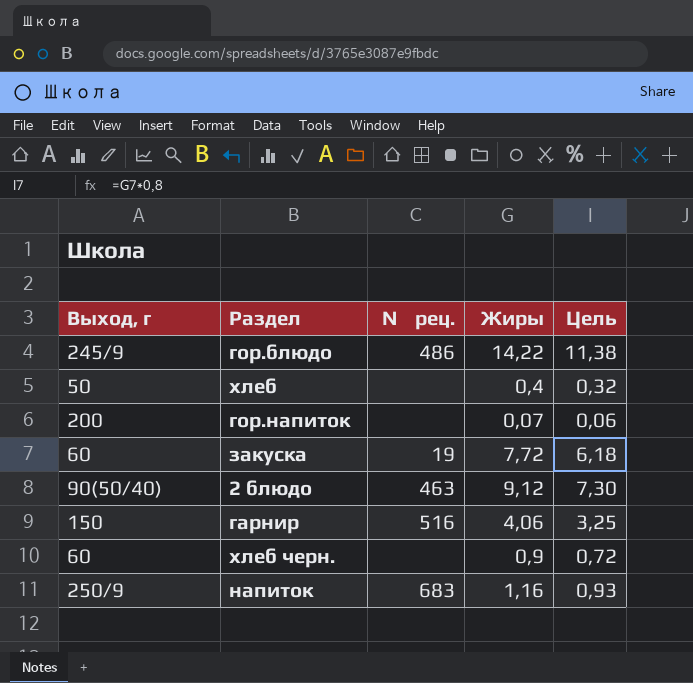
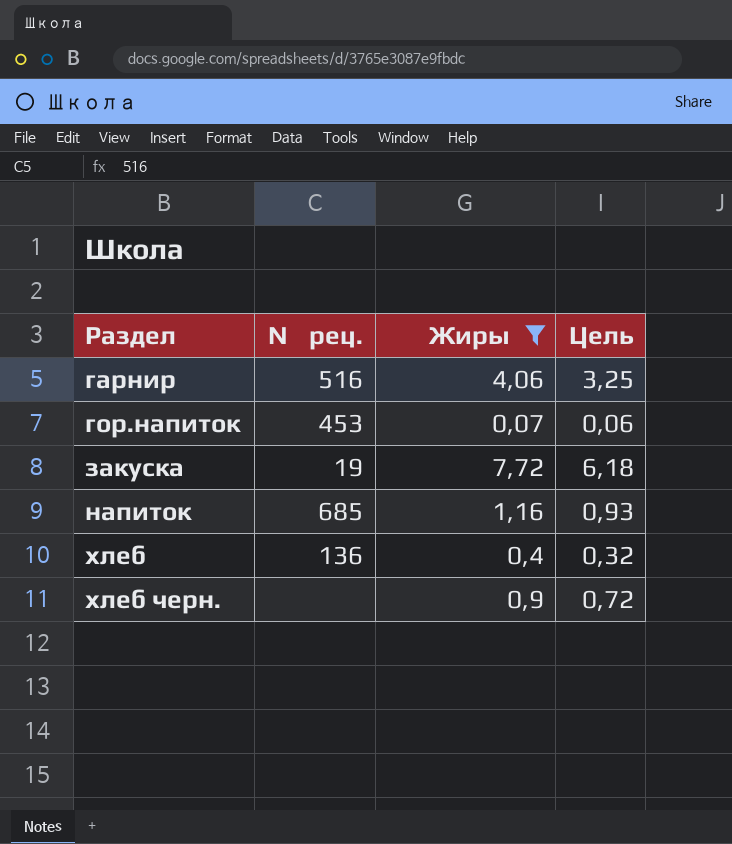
filter: none -> Жиры <= 7,72
row order: none -> Раздел ascending
column Выход, г | position: 1 -> none
гор.напиток | № рец.: none -> 453
напиток | № рец.: 683 -> 685
хлеб | № рец.: none -> 136

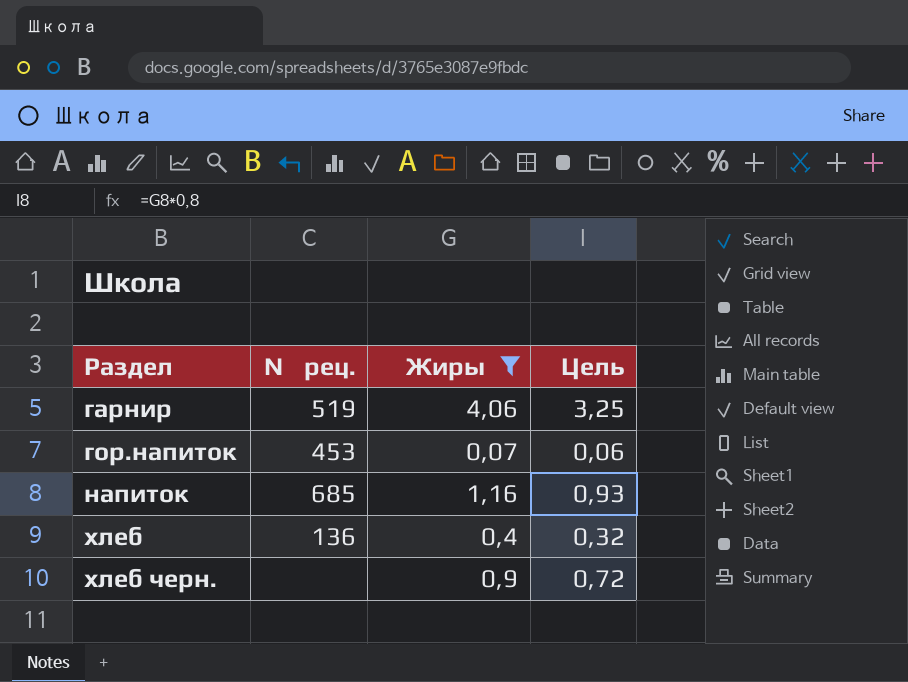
row закуска: 19 | 7,72 | 6,18 -> none
гарнир | № рец.: 516 -> 519

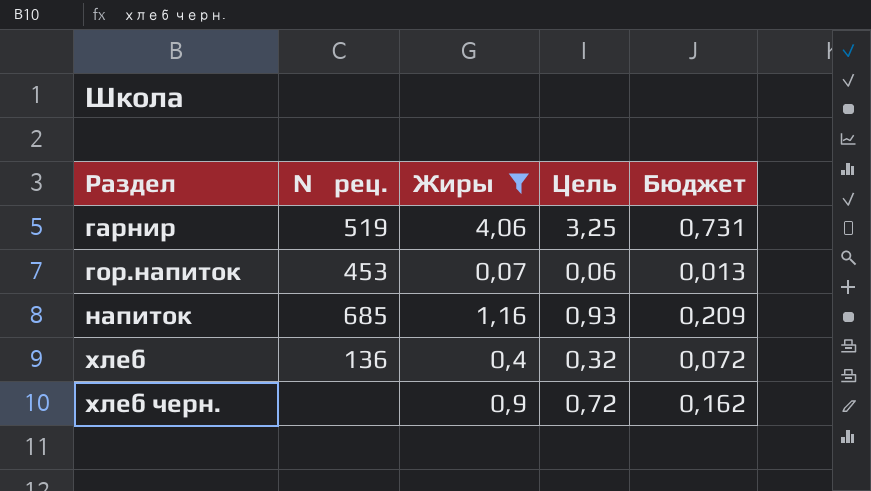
column Бюджет | formula: none -> [Жиры] * 0,18

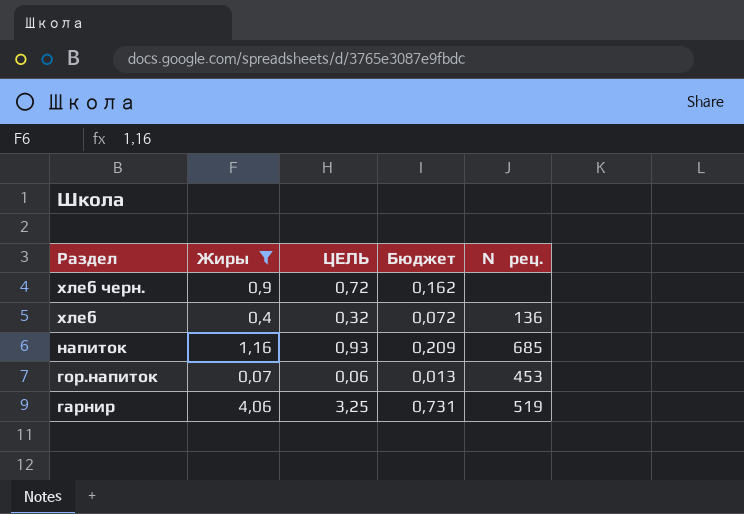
row order: Раздел ascending -> Раздел descending
column name: Цель -> ЦЕЛЬ
column № рец. | position: 2 -> 5

